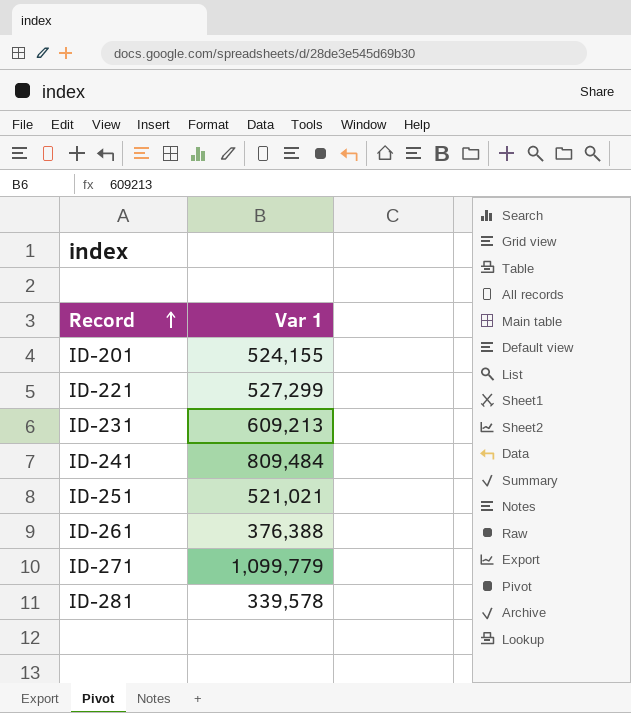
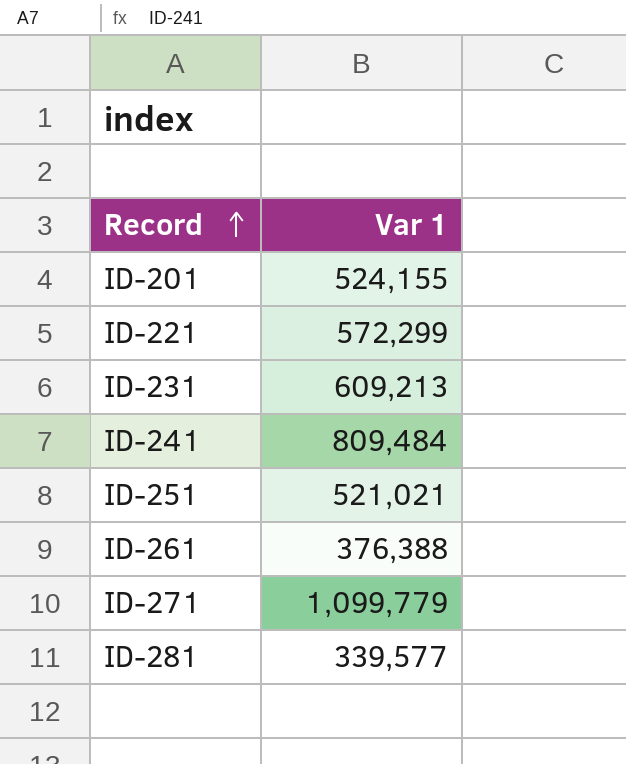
ID-221 | Var 1: 527,299 -> 572,299
ID-281 | Var 1: 339,578 -> 339,577

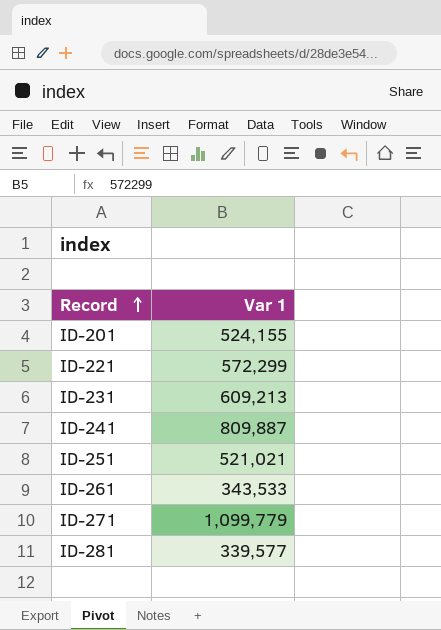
ID-241 | Var 1: 809,484 -> 809,887
ID-261 | Var 1: 376,388 -> 343,533

